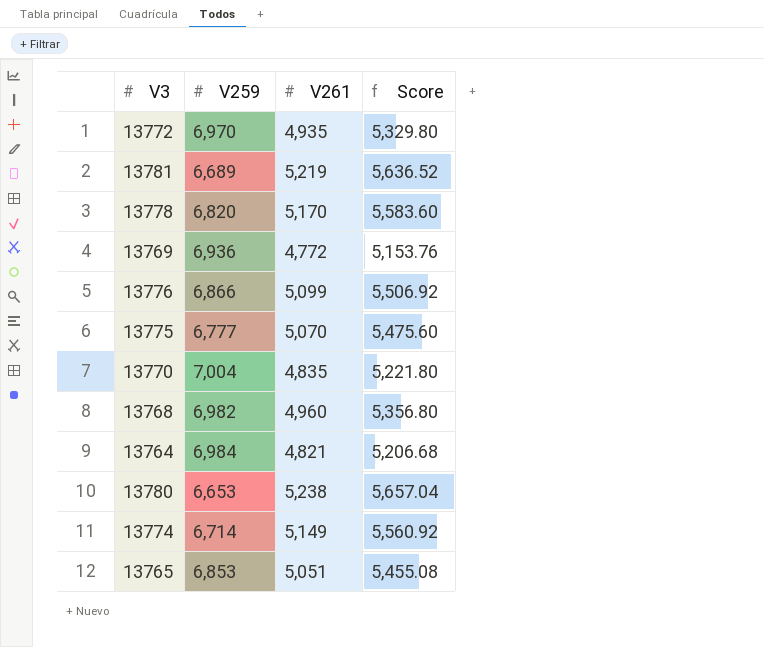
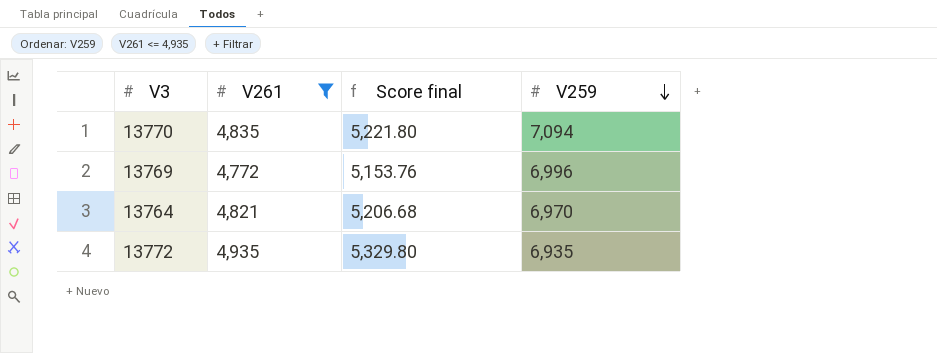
filter: none -> V261 <= 4,935
row order: none -> V259 descending
column name: Score -> Score final
column V259 | position: 2 -> 4
13770 | V259: 7,004 -> 7,094
13769 | V259: 6,936 -> 6,996
13764 | V259: 6,984 -> 6,970
13772 | V259: 6,970 -> 6,935

